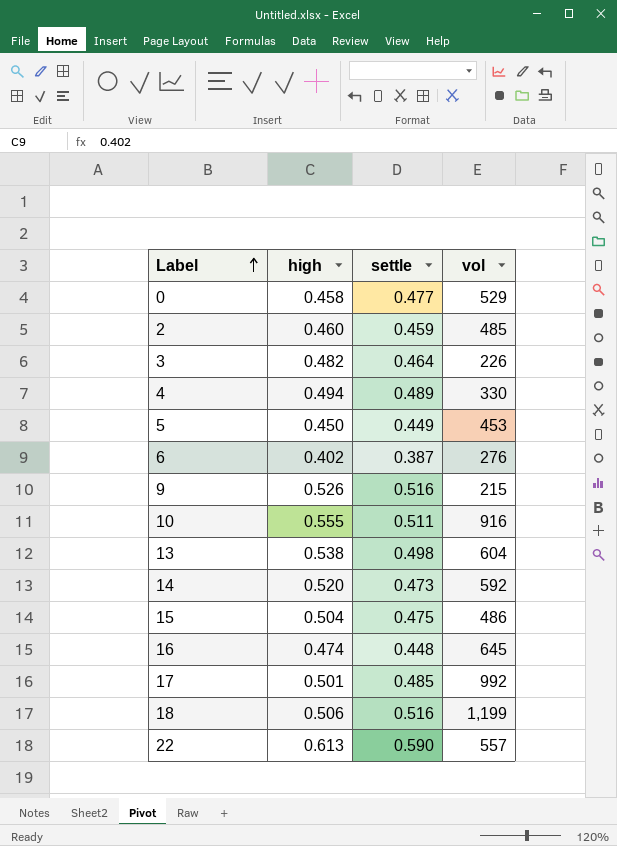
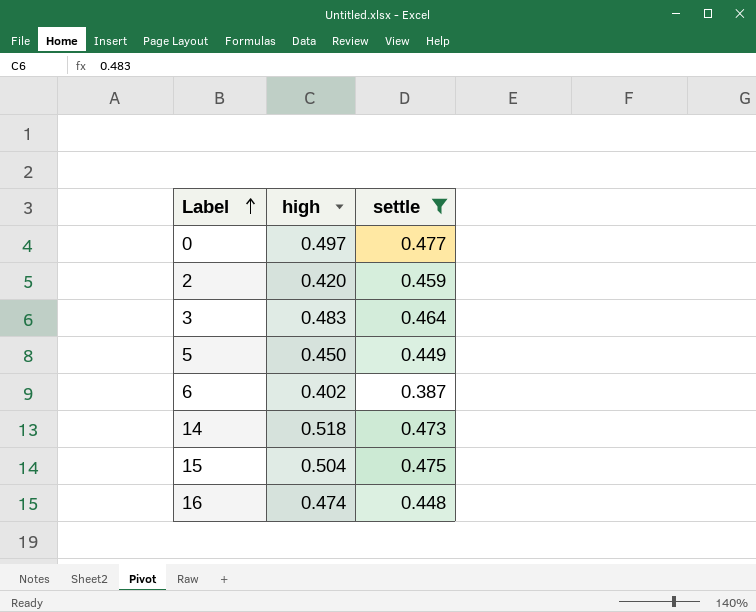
filter: none -> settle <= 0.477
column vol | position: 4 -> none
0 | high: 0.458 -> 0.497
2 | high: 0.460 -> 0.420
3 | high: 0.482 -> 0.483
14 | high: 0.520 -> 0.518

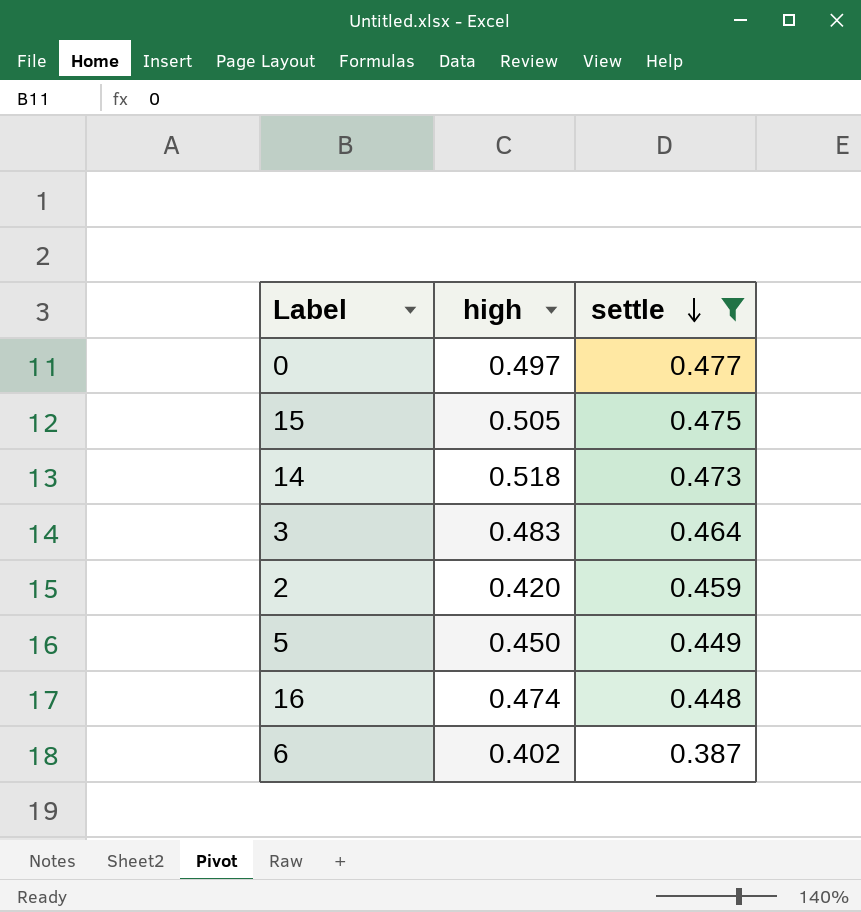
row order: Label ascending -> settle descending
15 | high: 0.504 -> 0.505

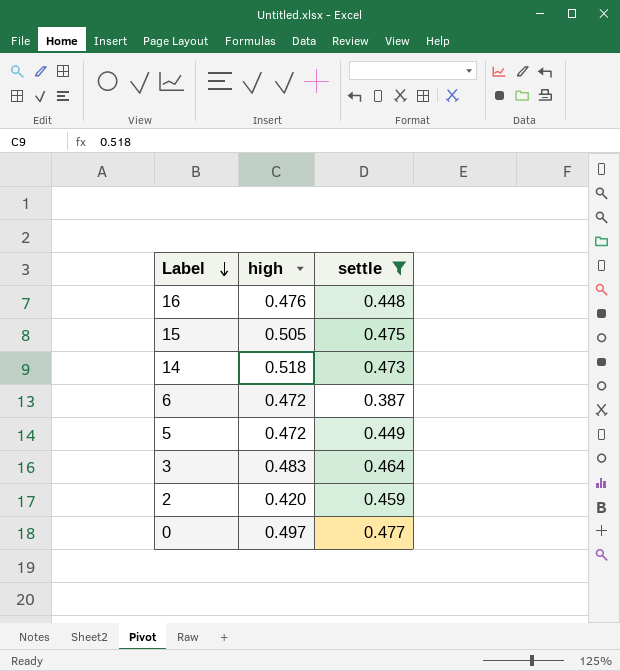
row order: settle descending -> Label descending
16 | high: 0.474 -> 0.476
6 | high: 0.402 -> 0.472
5 | high: 0.450 -> 0.472

